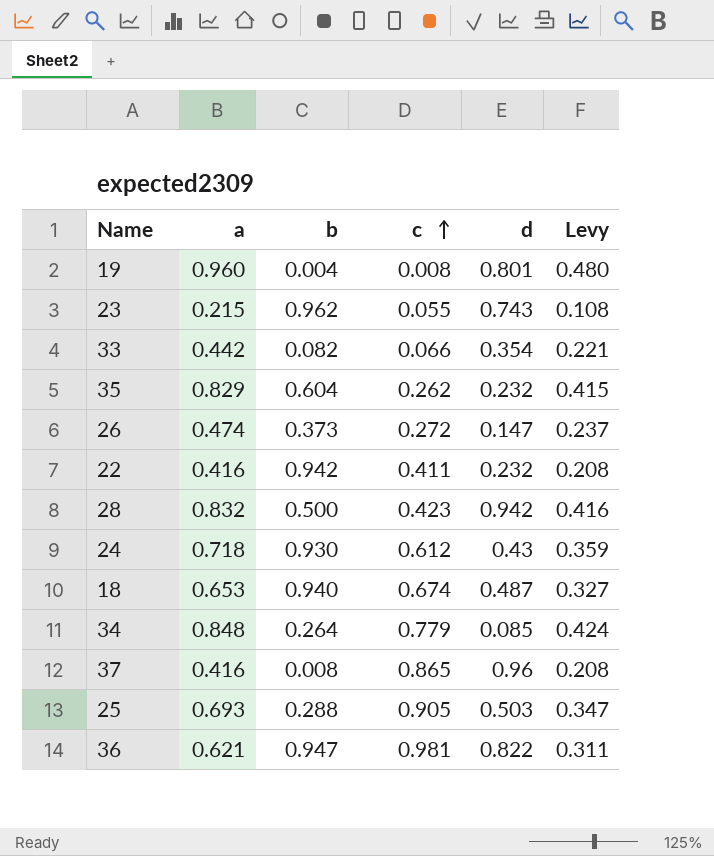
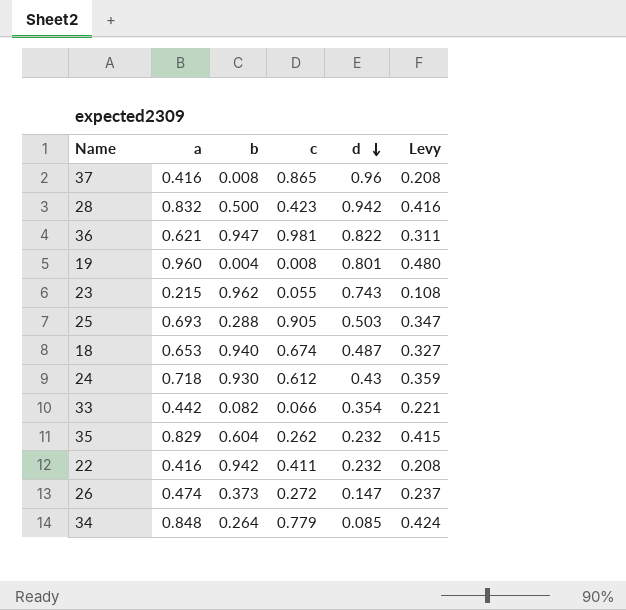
row order: c ascending -> d descending

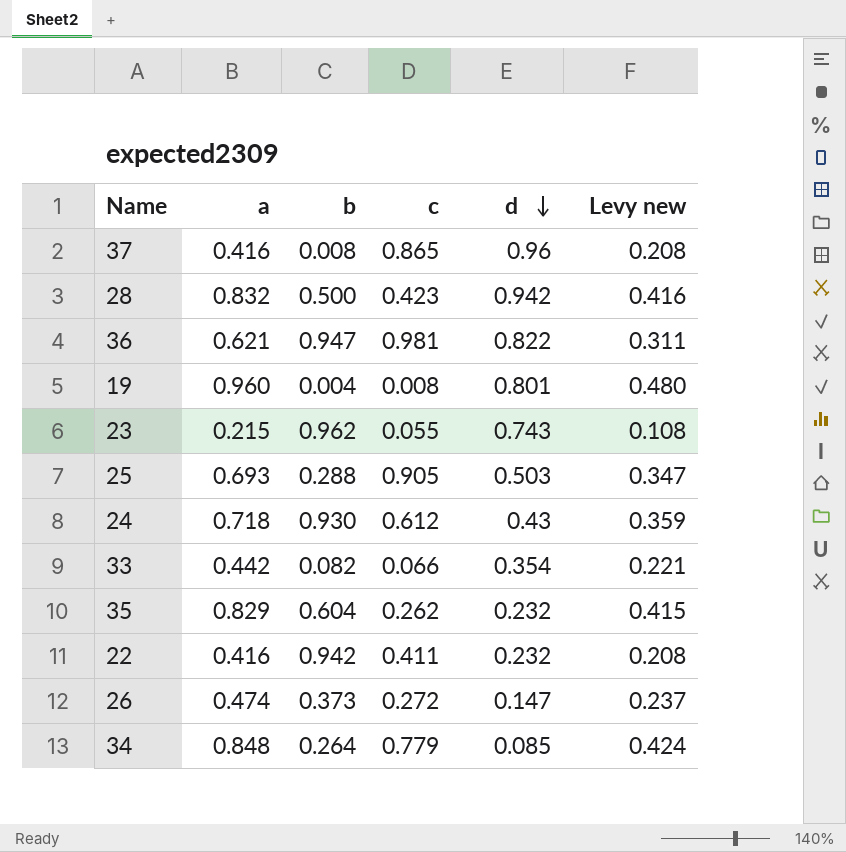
column name: Levy -> Levy new
row 18: 0.653 | 0.940 | 0.674 | 0.487 | 0.327 -> none

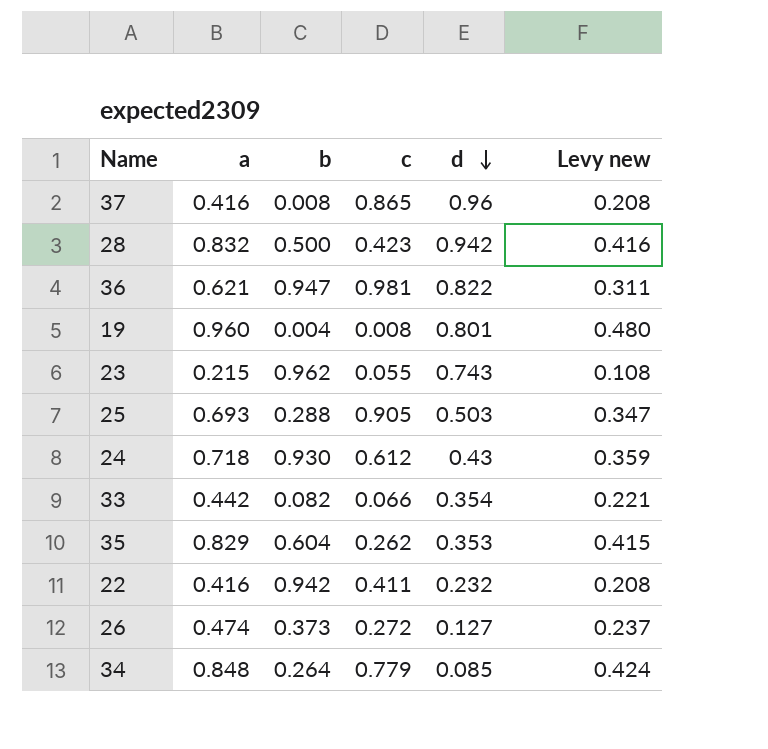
35 | d: 0.232 -> 0.353
26 | d: 0.147 -> 0.127

